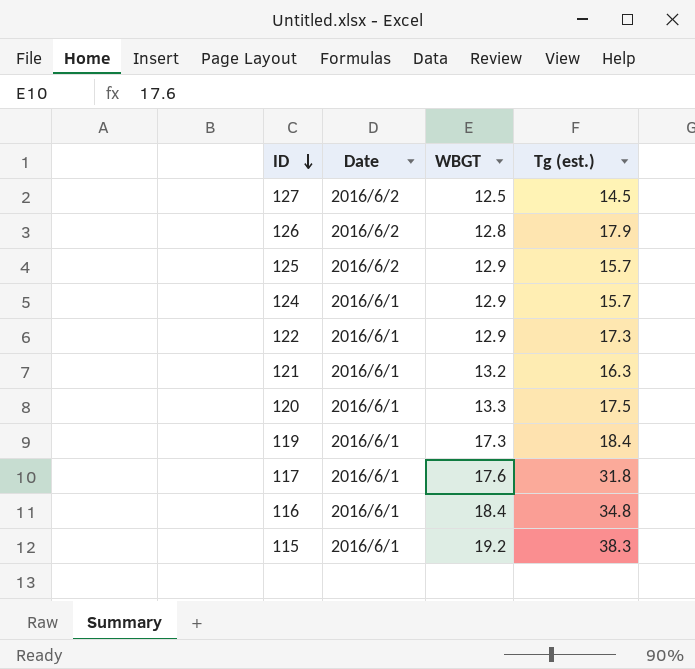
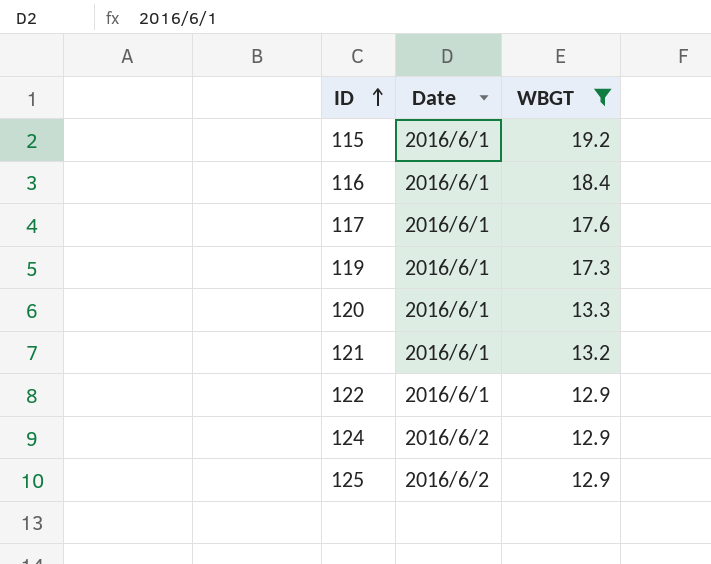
filter: none -> WBGT >= 12.9
row order: ID descending -> ID ascending
column Tg (est.) | position: 4 -> none
124 | Date: 2016/6/1 -> 2016/6/2

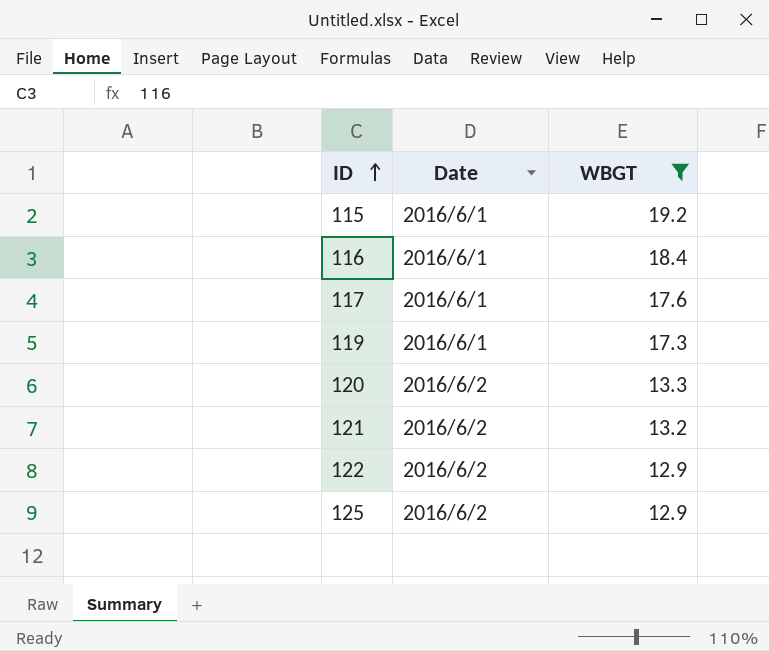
row 124: 2016/6/2 | 12.9 -> none
120 | Date: 2016/6/1 -> 2016/6/2
121 | Date: 2016/6/1 -> 2016/6/2
122 | Date: 2016/6/1 -> 2016/6/2

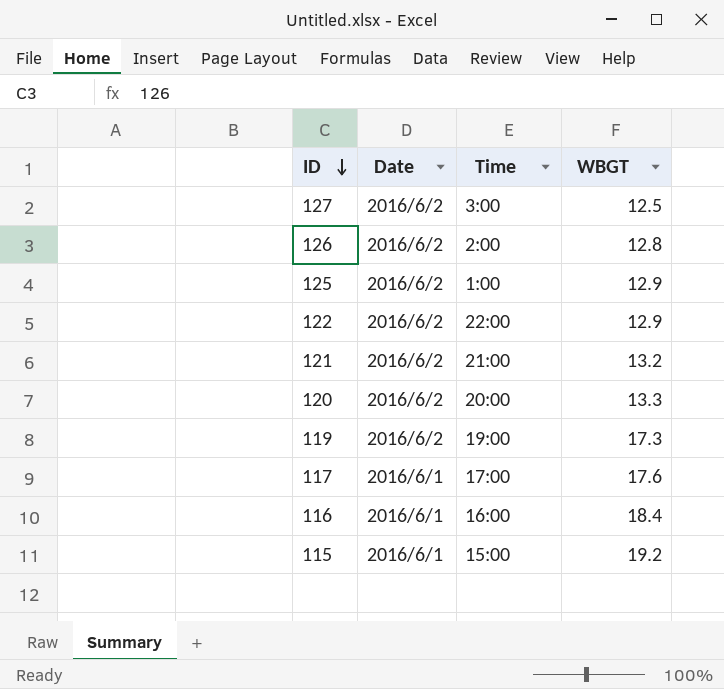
filter: WBGT >= 12.9 -> none
row order: ID ascending -> ID descending
column Time | position: none -> 3
119 | Date: 2016/6/1 -> 2016/6/2

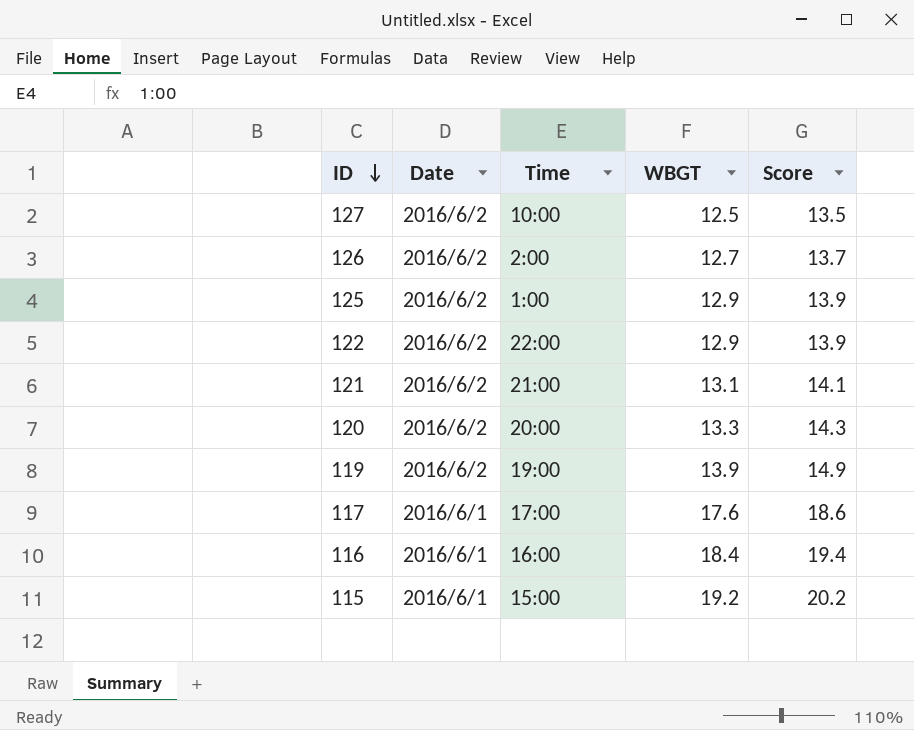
column Score | formula: none -> [WBGT] + 1
127 | Time: 3:00 -> 10:00
126 | WBGT: 12.8 -> 12.7
121 | WBGT: 13.2 -> 13.1
119 | WBGT: 17.3 -> 13.9

